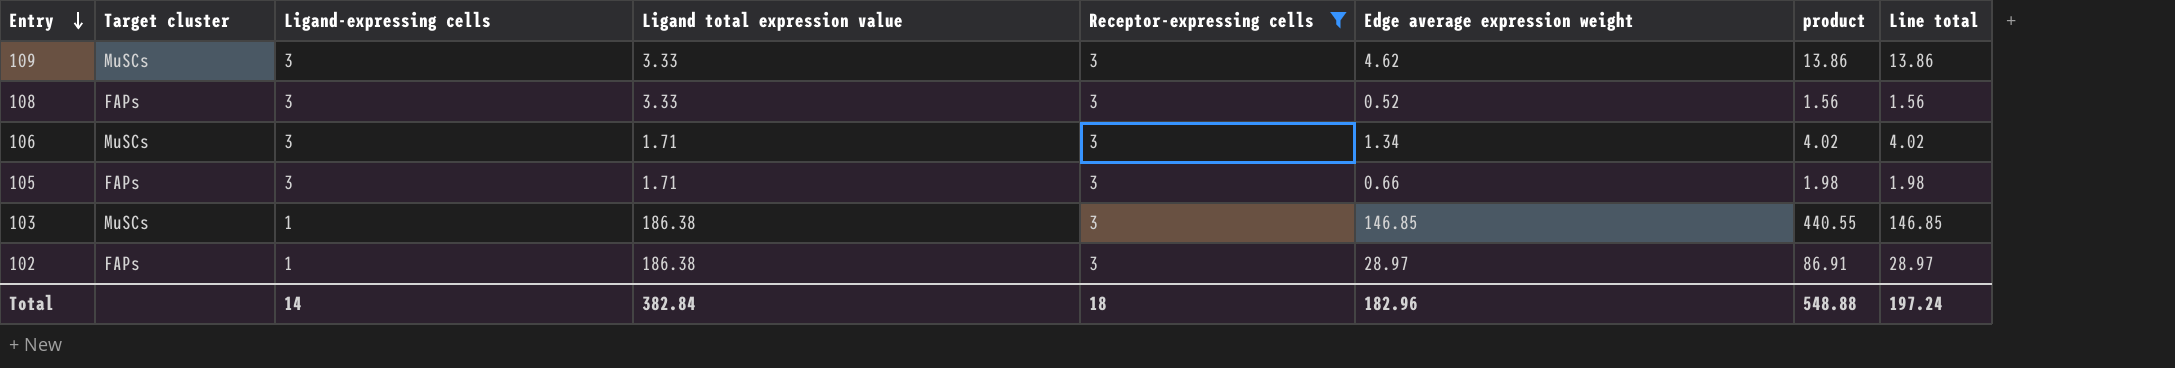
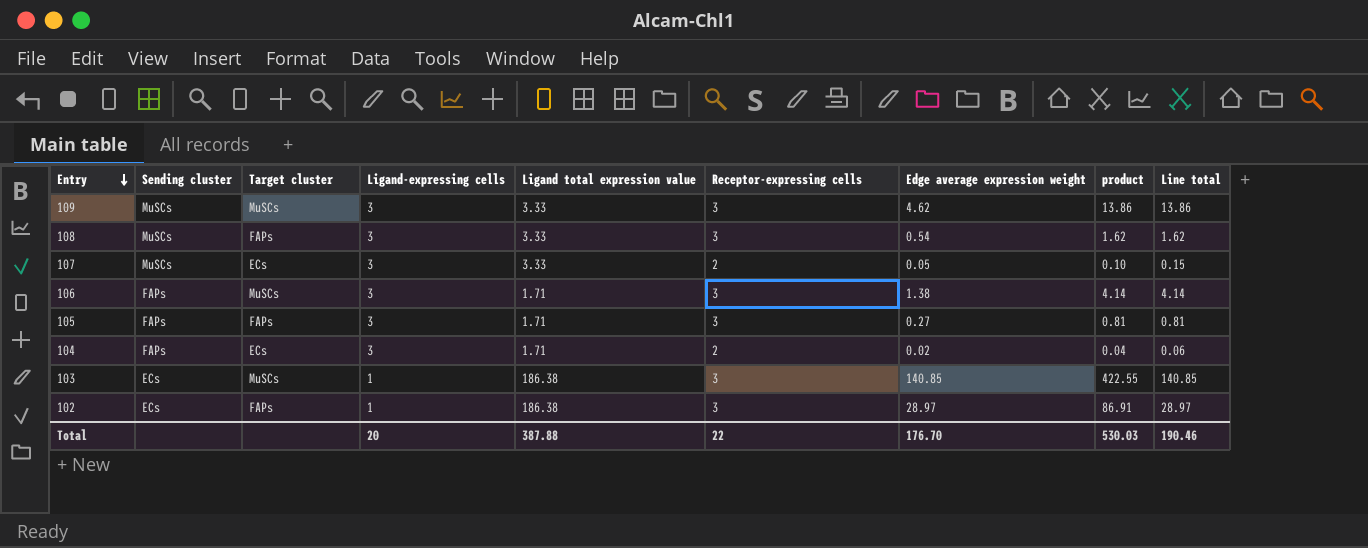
filter: Receptor-expressing cells = 3 -> none
column Sending cluster | position: none -> 2
108 | Edge average expression weight: 0.52 -> 0.54
108 | product: 1.56 -> 1.62
108 | Line total: 1.56 -> 1.62
106 | Edge average expression weight: 1.34 -> 1.38
106 | product: 4.02 -> 4.14
106 | Line total: 4.02 -> 4.14
105 | Edge average expression weight: 0.66 -> 0.27
105 | product: 1.98 -> 0.81
105 | Line total: 1.98 -> 0.81
103 | Edge average expression weight: 146.85 -> 140.85
103 | product: 440.55 -> 422.55
103 | Line total: 146.85 -> 140.85
Total | Ligand-expressing cells: 14 -> 20
Total | Ligand total expression value: 382.84 -> 387.88
Total | Receptor-expressing cells: 18 -> 22
Total | Edge average expression weight: 182.96 -> 176.70
Total | product: 548.88 -> 530.03
Total | Line total: 197.24 -> 190.46

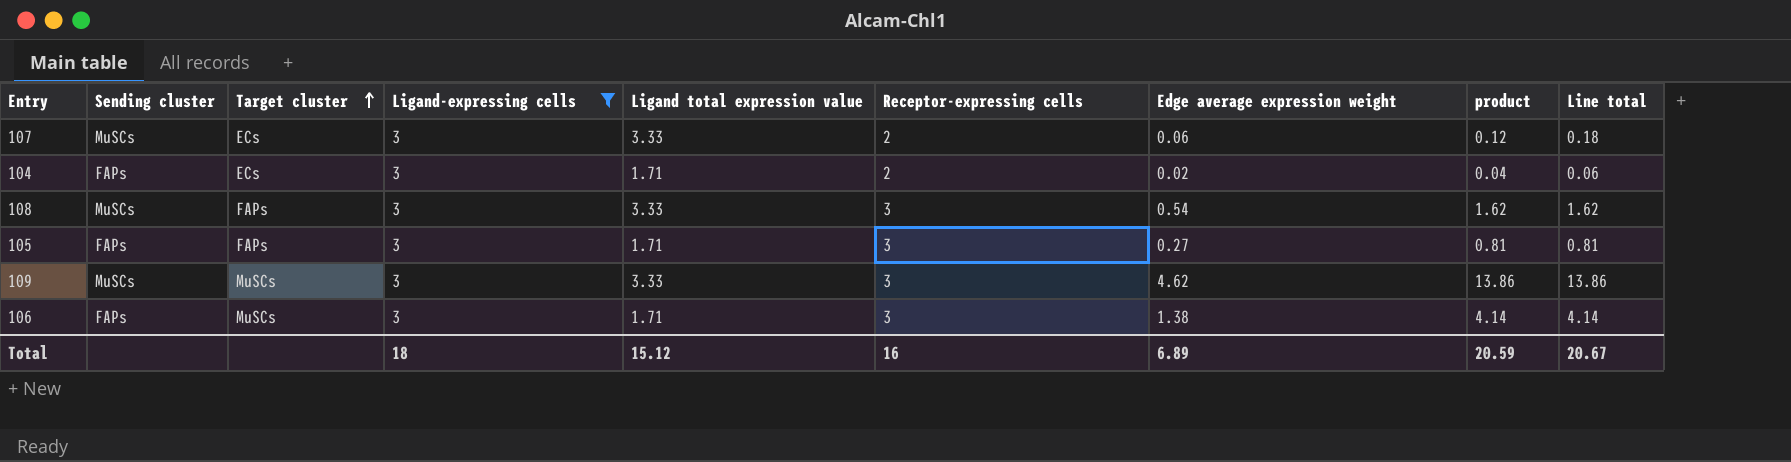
filter: none -> Ligand-expressing cells = 3
row order: Entry descending -> Target cluster ascending
107 | Edge average expression weight: 0.05 -> 0.06
107 | product: 0.10 -> 0.12
107 | Line total: 0.15 -> 0.18
Total | Ligand-expressing cells: 20 -> 18
Total | Ligand total expression value: 387.88 -> 15.12
Total | Receptor-expressing cells: 22 -> 16
Total | Edge average expression weight: 176.70 -> 6.89
Total | product: 530.03 -> 20.59
Total | Line total: 190.46 -> 20.67

